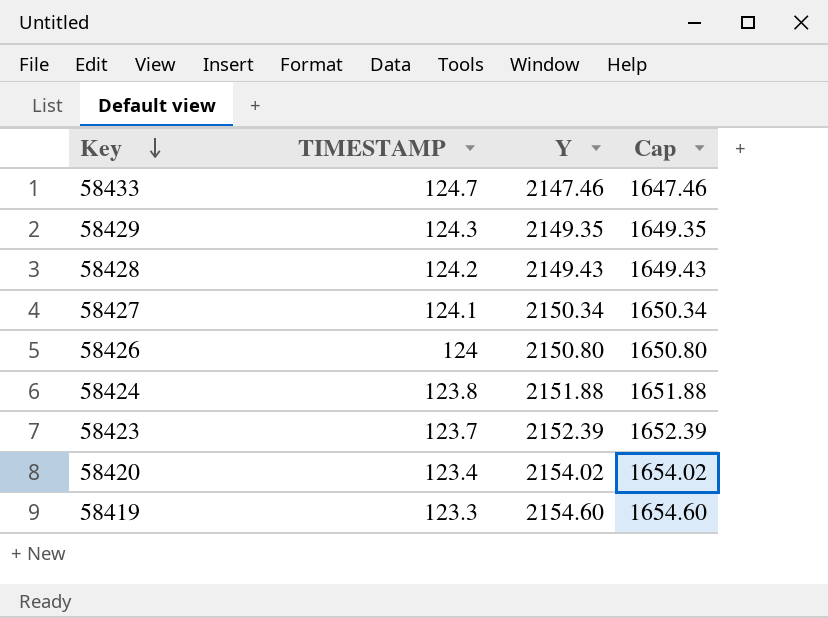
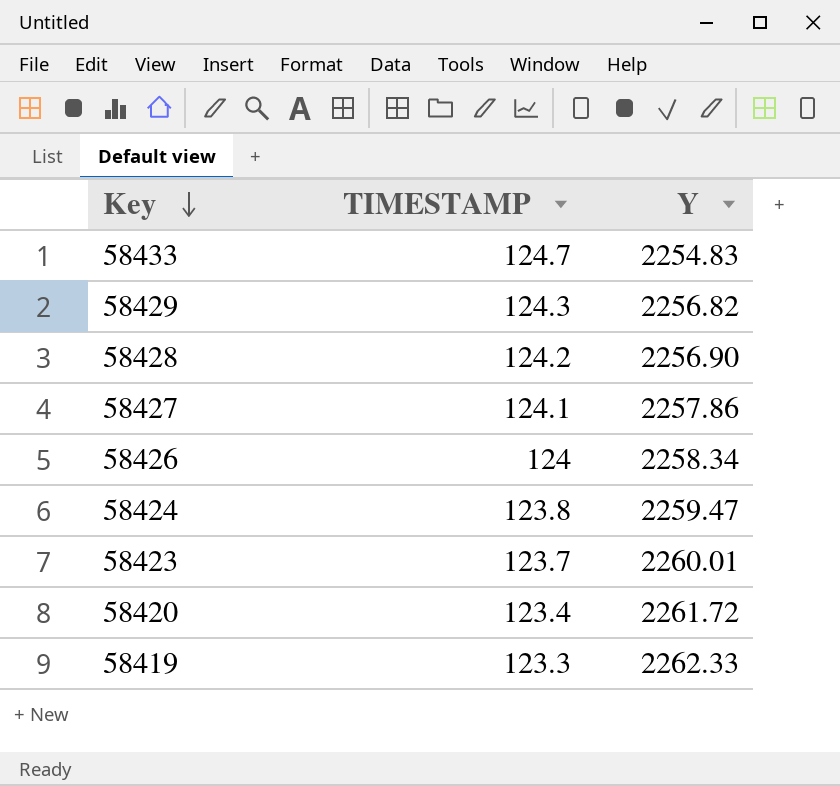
column Cap | formula: [Y] - 500 -> none
58433 | Y: 2147.46 -> 2254.83
58429 | Y: 2149.35 -> 2256.82
58428 | Y: 2149.43 -> 2256.90
58427 | Y: 2150.34 -> 2257.86
58426 | Y: 2150.80 -> 2258.34
58424 | Y: 2151.88 -> 2259.47
58423 | Y: 2152.39 -> 2260.01
58420 | Y: 2154.02 -> 2261.72
58419 | Y: 2154.60 -> 2262.33

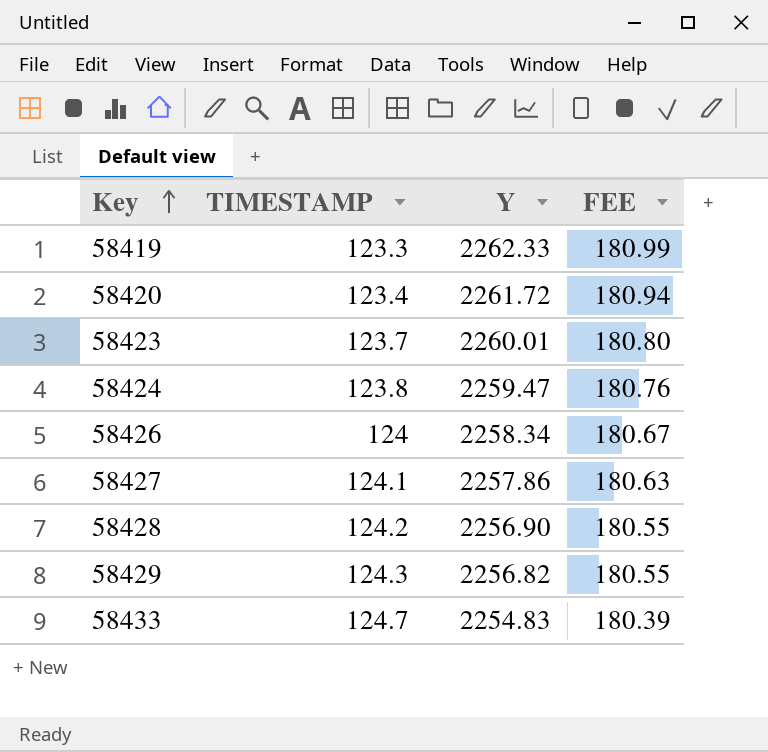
row order: Key descending -> Key ascending
column FEE | formula: none -> [Y] * 0.08

